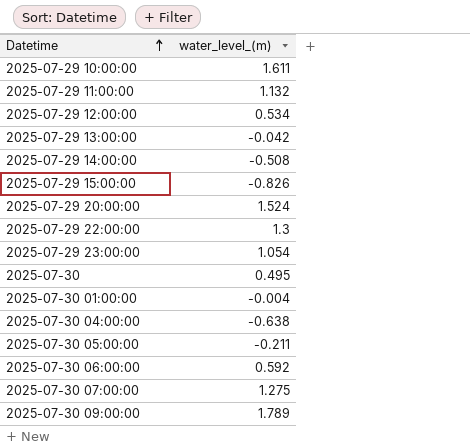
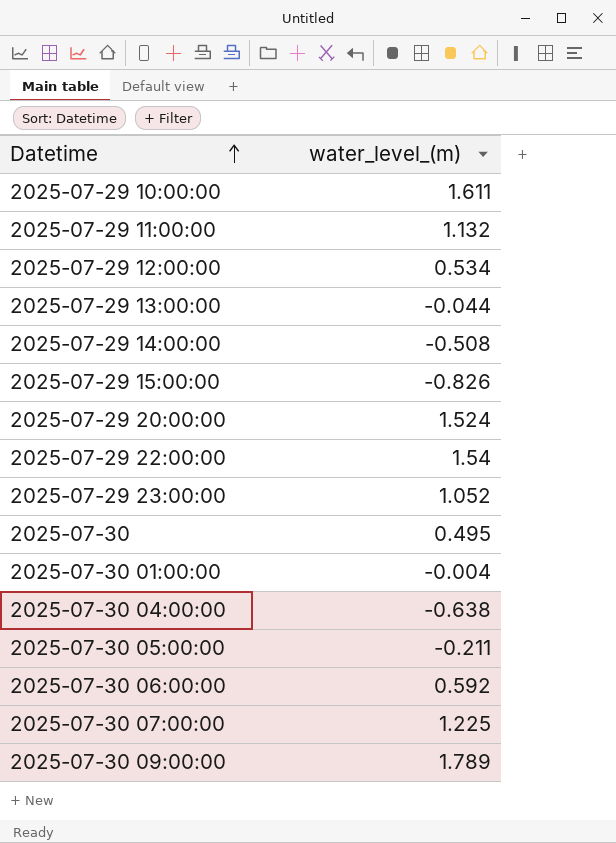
2025-07-29 13:00:00 | water_level_(m): -0.042 -> -0.044
2025-07-29 22:00:00 | water_level_(m): 1.3 -> 1.54
2025-07-29 23:00:00 | water_level_(m): 1.054 -> 1.052
2025-07-30 07:00:00 | water_level_(m): 1.275 -> 1.225

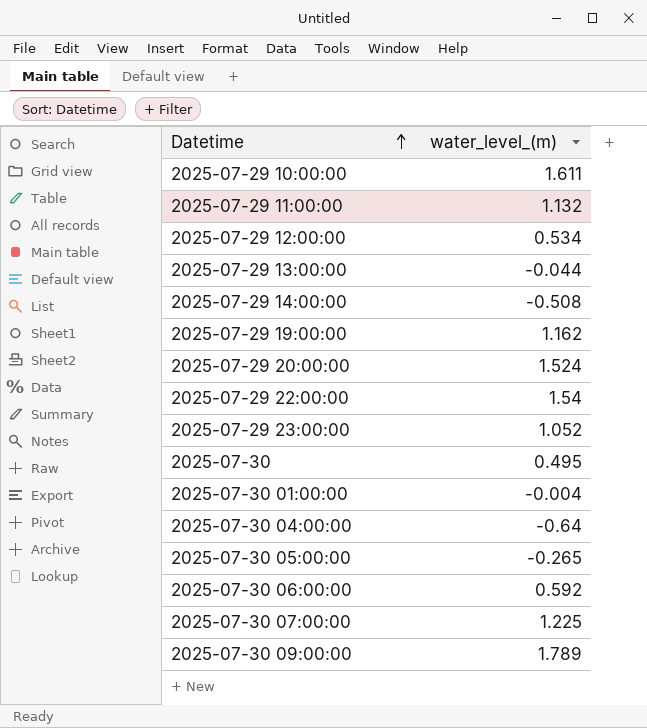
row 2025-07-29 15:00:00: -0.826 -> none
row 2025-07-29 19:00:00: none -> 1.162
2025-07-30 04:00:00 | water_level_(m): -0.638 -> -0.64
2025-07-30 05:00:00 | water_level_(m): -0.211 -> -0.265

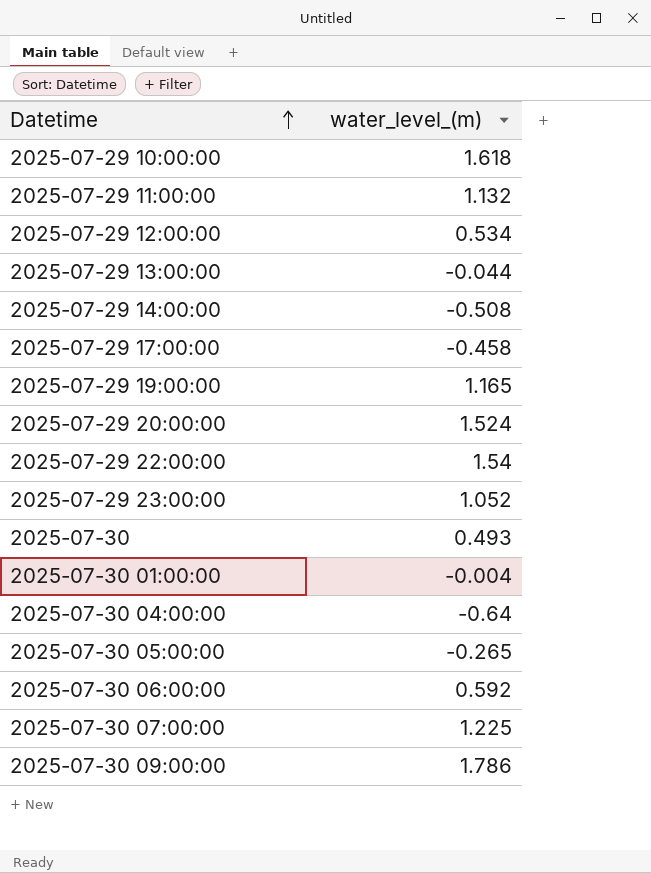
2025-07-29 10:00:00 | water_level_(m): 1.611 -> 1.618
row 2025-07-29 17:00:00: none -> -0.458
2025-07-29 19:00:00 | water_level_(m): 1.162 -> 1.165
2025-07-30 | water_level_(m): 0.495 -> 0.493
2025-07-30 09:00:00 | water_level_(m): 1.789 -> 1.786

